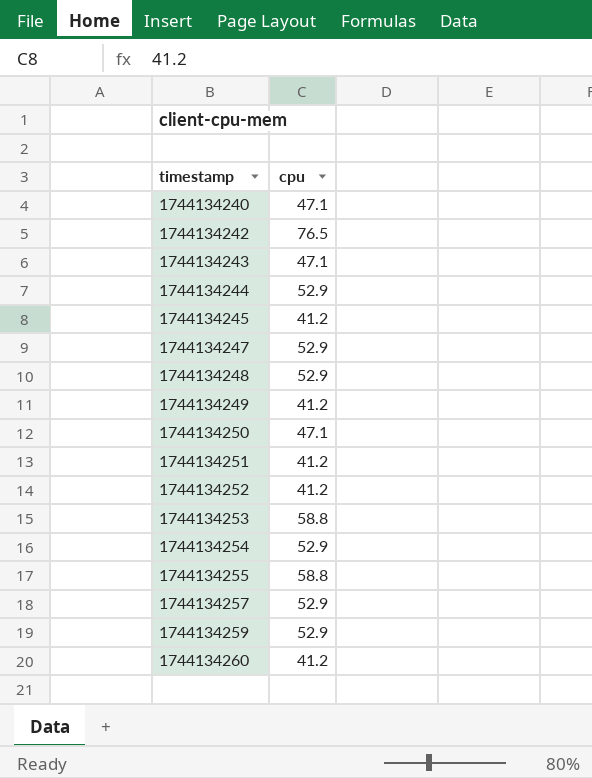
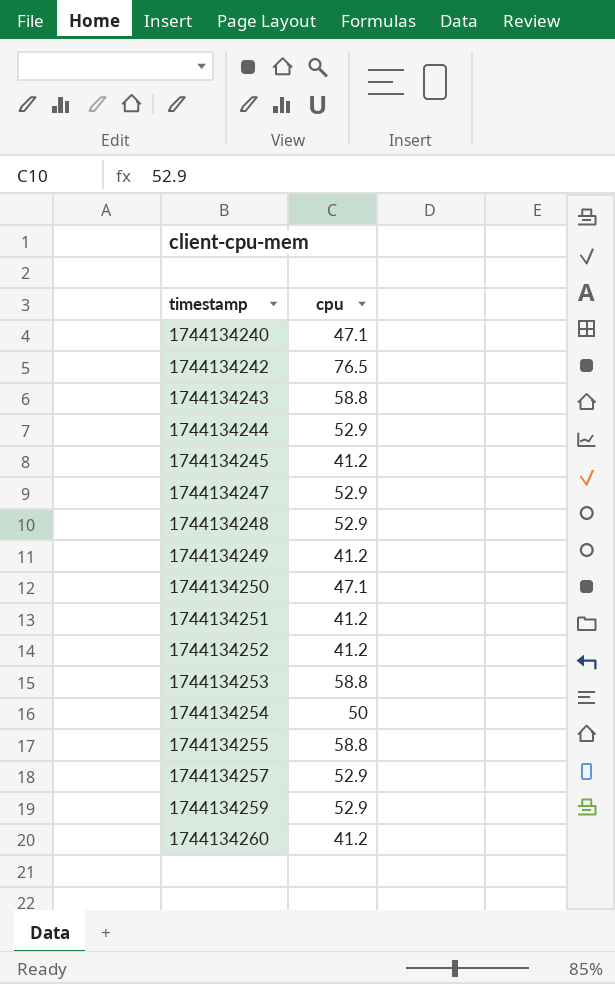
1744134243 | cpu: 47.1 -> 58.8
1744134254 | cpu: 52.9 -> 50

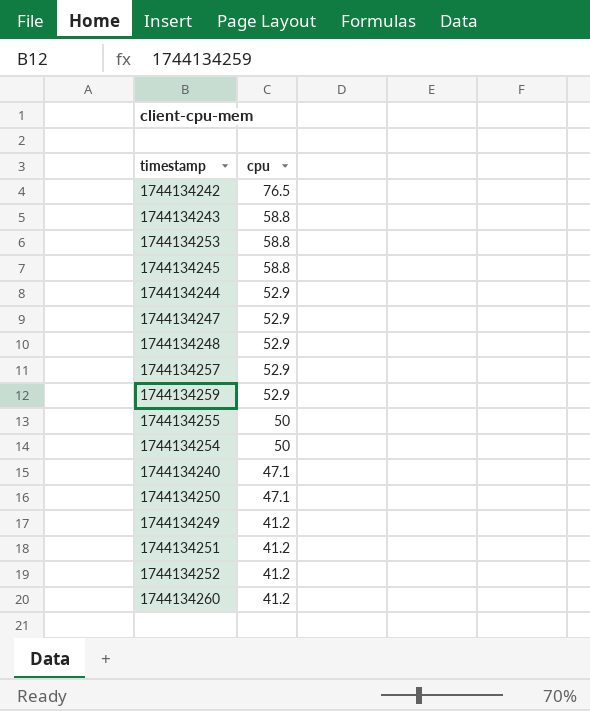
row order: timestamp ascending -> cpu descending
1744134245 | cpu: 41.2 -> 58.8
1744134255 | cpu: 58.8 -> 50

